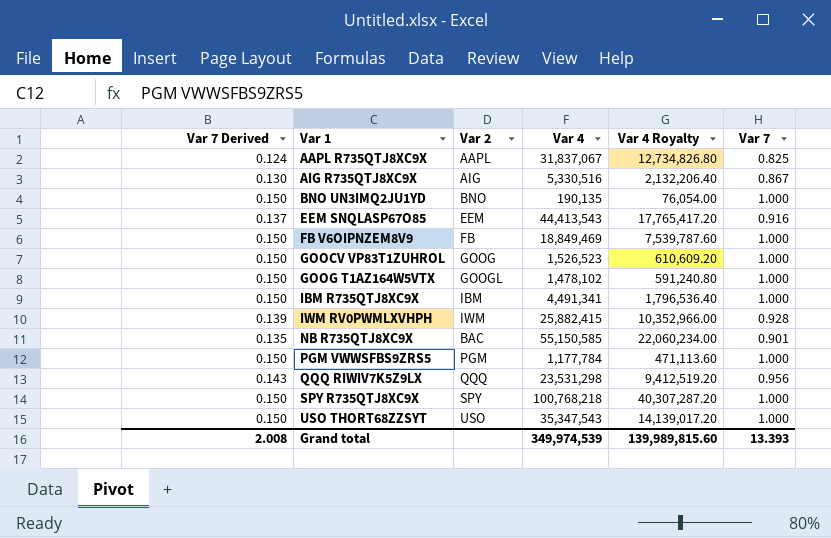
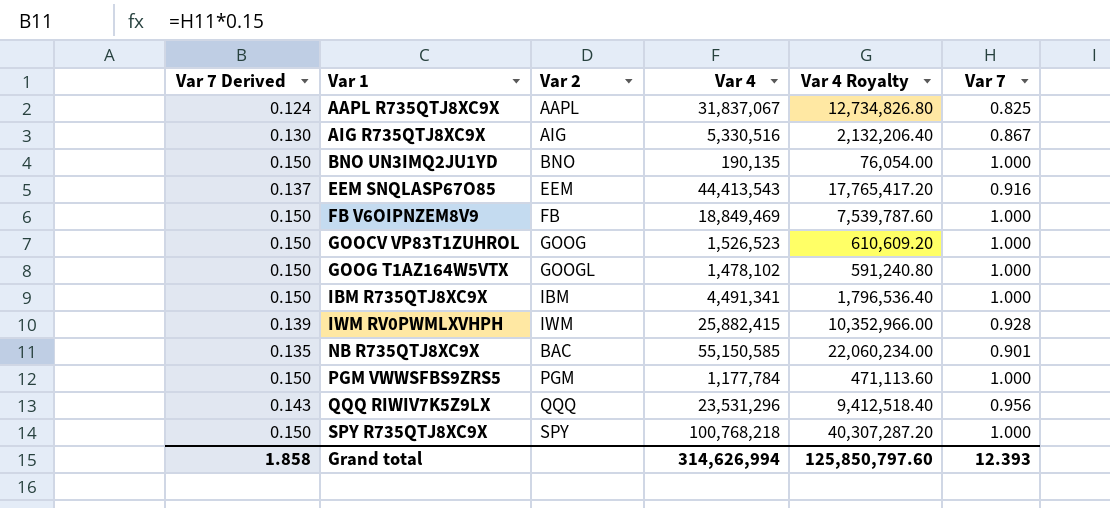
row USO THORT68ZZSYT: 0.150 | USO | 35,347,543 | 14,139,017.20 | 1.000 -> none
QQQ RIWIV7K5Z9LX | Var 4: 23,531,298 -> 23,531,296
QQQ RIWIV7K5Z9LX | Var 4 Royalty: 9,412,519.20 -> 9,412,518.40
Grand total | Var 7 Derived: 2.008 -> 1.858
Grand total | Var 4: 349,974,539 -> 314,626,994
Grand total | Var 4 Royalty: 139,989,815.60 -> 125,850,797.60
Grand total | Var 7: 13.393 -> 12.393

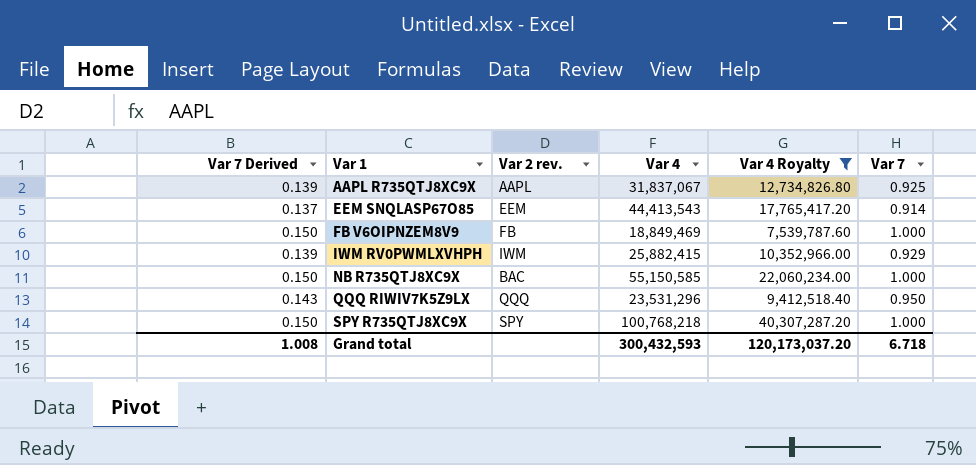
filter: none -> Var 4 Royalty >= 7,539,787.60
column name: Var 2 -> Var 2 rev.
AAPL R735QTJ8XC9X | Var 7 Derived: 0.124 -> 0.139
AAPL R735QTJ8XC9X | Var 7: 0.825 -> 0.925
EEM SNQLASP67O85 | Var 7: 0.916 -> 0.914
IWM RV0PWMLXVHPH | Var 7: 0.928 -> 0.929
NB R735QTJ8XC9X | Var 7 Derived: 0.135 -> 0.150
NB R735QTJ8XC9X | Var 7: 0.901 -> 1.000
QQQ RIWIV7K5Z9LX | Var 7: 0.956 -> 0.950
Grand total | Var 7 Derived: 1.858 -> 1.008
Grand total | Var 4: 314,626,994 -> 300,432,593
Grand total | Var 4 Royalty: 125,850,797.60 -> 120,173,037.20
Grand total | Var 7: 12.393 -> 6.718

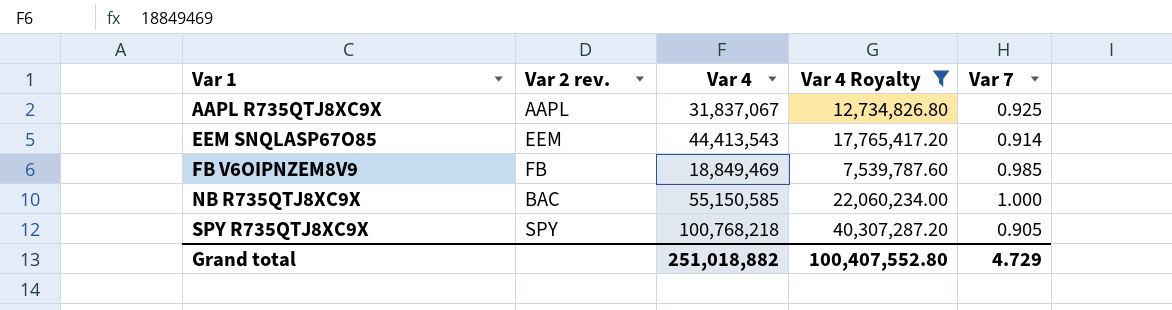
column Var 7 Derived | formula: [Var 7] * 0.15 -> none
row IWM RV0PWMLXVHPH: 0.139 | IWM | 25,882,415 | 10,352,966.00 | 0.929 -> none
row QQQ RIWIV7K5Z9LX: 0.143 | QQQ | 23,531,296 | 9,412,518.40 | 0.950 -> none
FB V6OIPNZEM8V9 | Var 7: 1.000 -> 0.985
SPY R735QTJ8XC9X | Var 7: 1.000 -> 0.905
Grand total | Var 4: 300,432,593 -> 251,018,882
Grand total | Var 4 Royalty: 120,173,037.20 -> 100,407,552.80
Grand total | Var 7: 6.718 -> 4.729

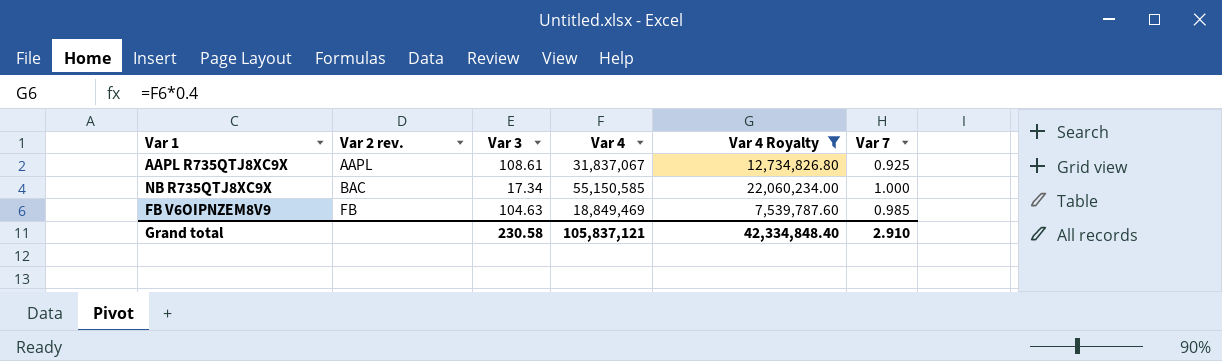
row order: Var 1 ascending -> Var 2 rev. ascending
column Var 3 | position: none -> 3
row EEM SNQLASP67O85: EEM | 44,413,543 | 17,765,417.20 | 0.914 -> none
row SPY R735QTJ8XC9X: SPY | 100,768,218 | 40,307,287.20 | 0.905 -> none
Grand total | Var 4: 251,018,882 -> 105,837,121
Grand total | Var 4 Royalty: 100,407,552.80 -> 42,334,848.40
Grand total | Var 7: 4.729 -> 2.910

